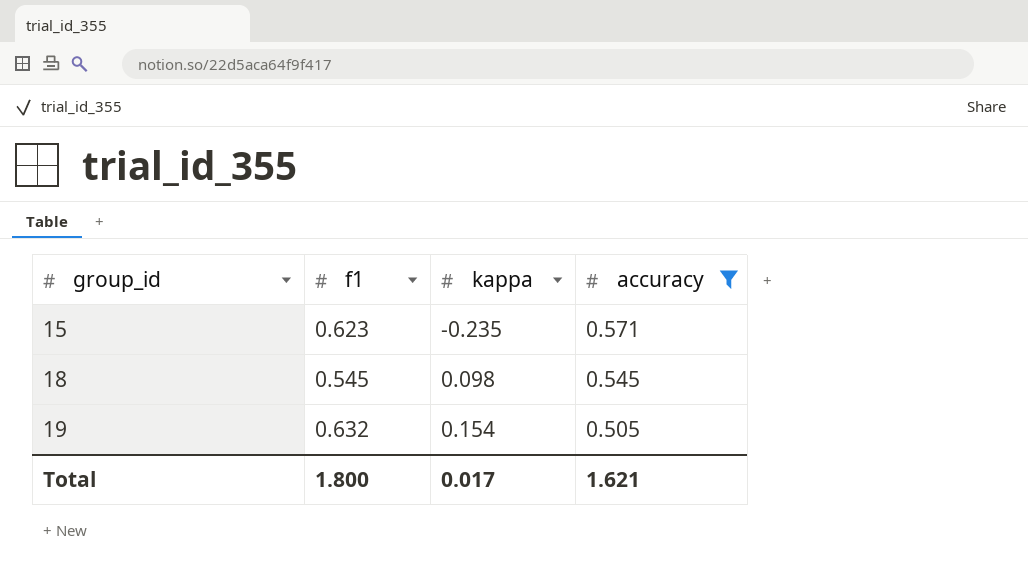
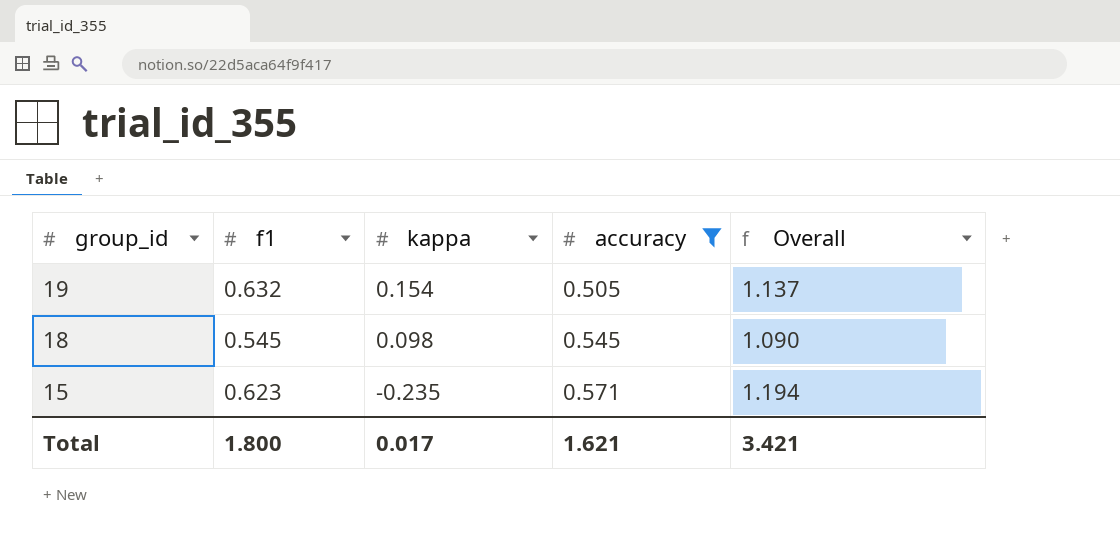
row order: group_id ascending -> group_id descending
column Overall | formula: none -> [f1] + [accuracy]

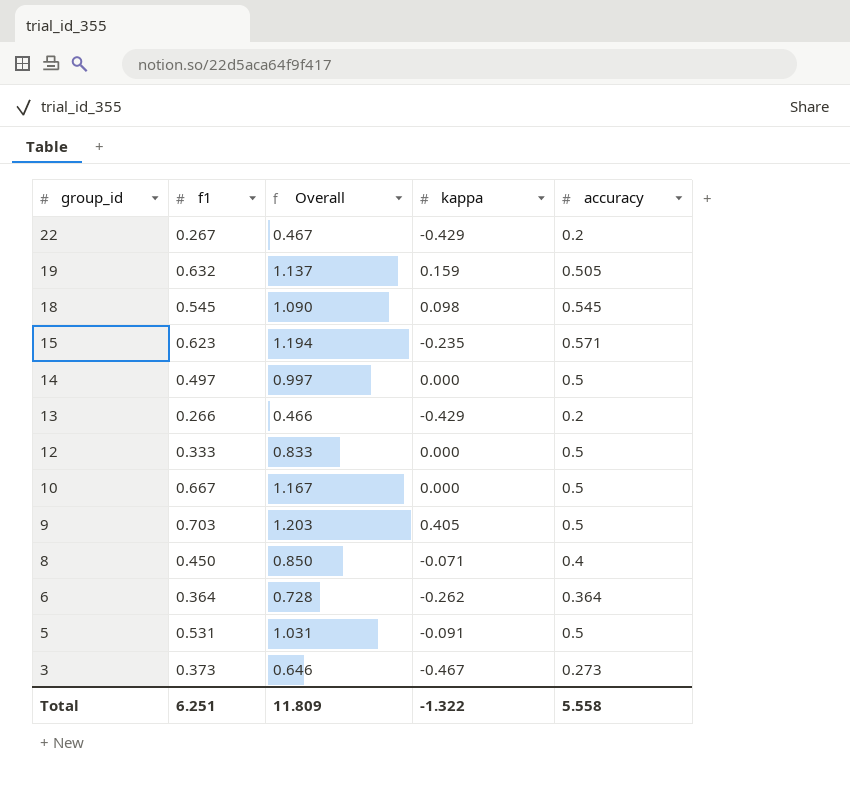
filter: accuracy >= 0.505 -> none
column Overall | position: 5 -> 3
19 | kappa: 0.154 -> 0.159
Total | f1: 1.800 -> 6.251
Total | Overall: 3.421 -> 11.809
Total | kappa: 0.017 -> -1.322
Total | accuracy: 1.621 -> 5.558

